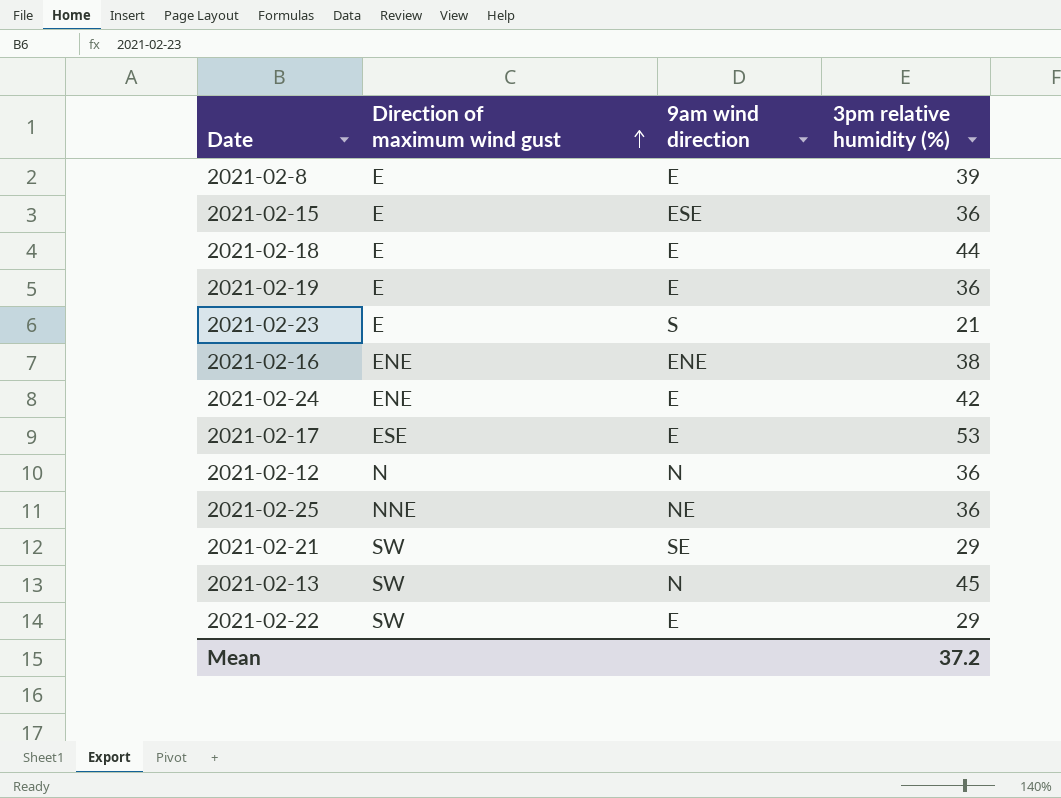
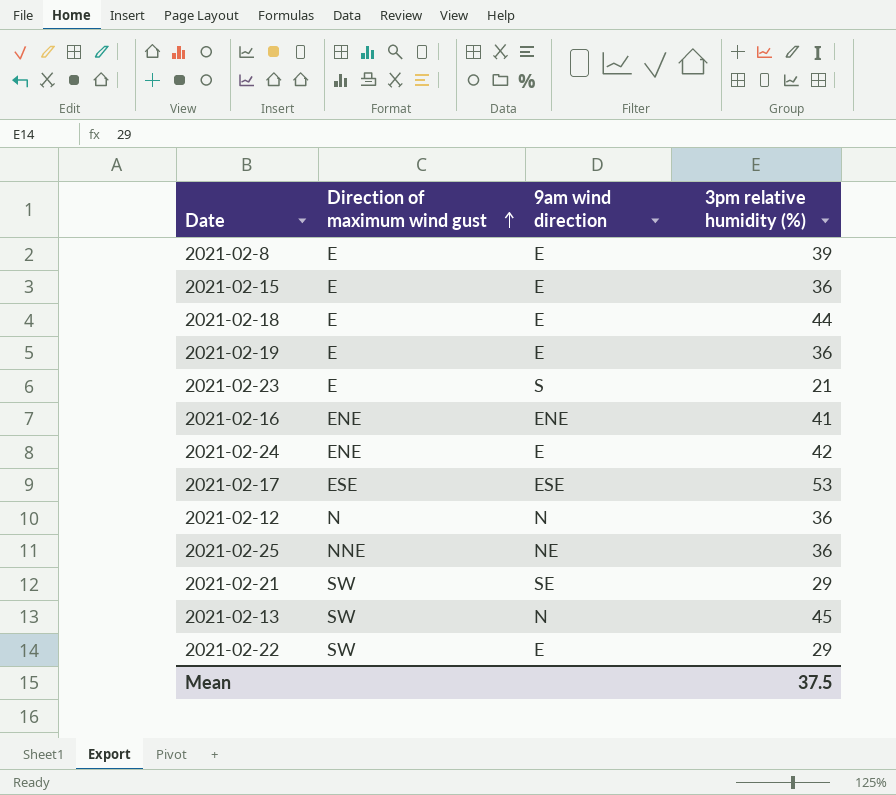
2021-02-15 | 9am wind direction: ESE -> E
2021-02-16 | 3pm relative humidity (%): 38 -> 41
2021-02-17 | 9am wind direction: E -> ESE
Mean | 3pm relative humidity (%): 37.2 -> 37.5

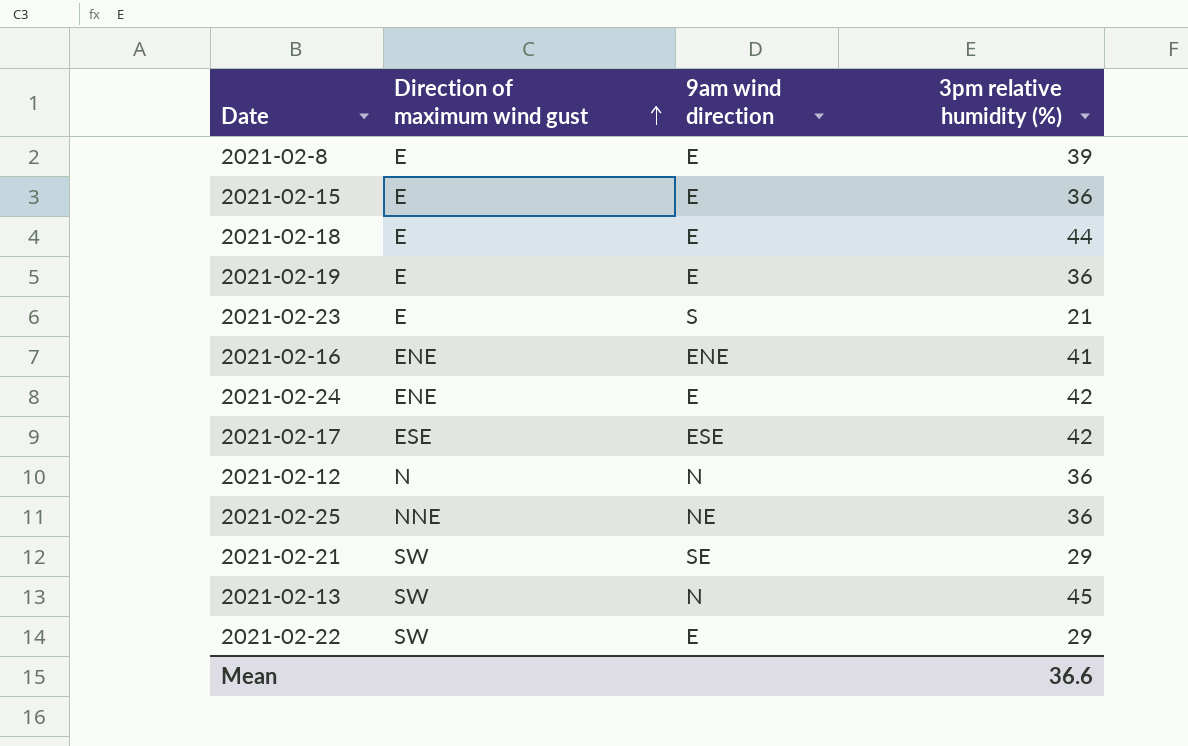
2021-02-17 | 3pm relative humidity (%): 53 -> 42
Mean | 3pm relative humidity (%): 37.5 -> 36.6

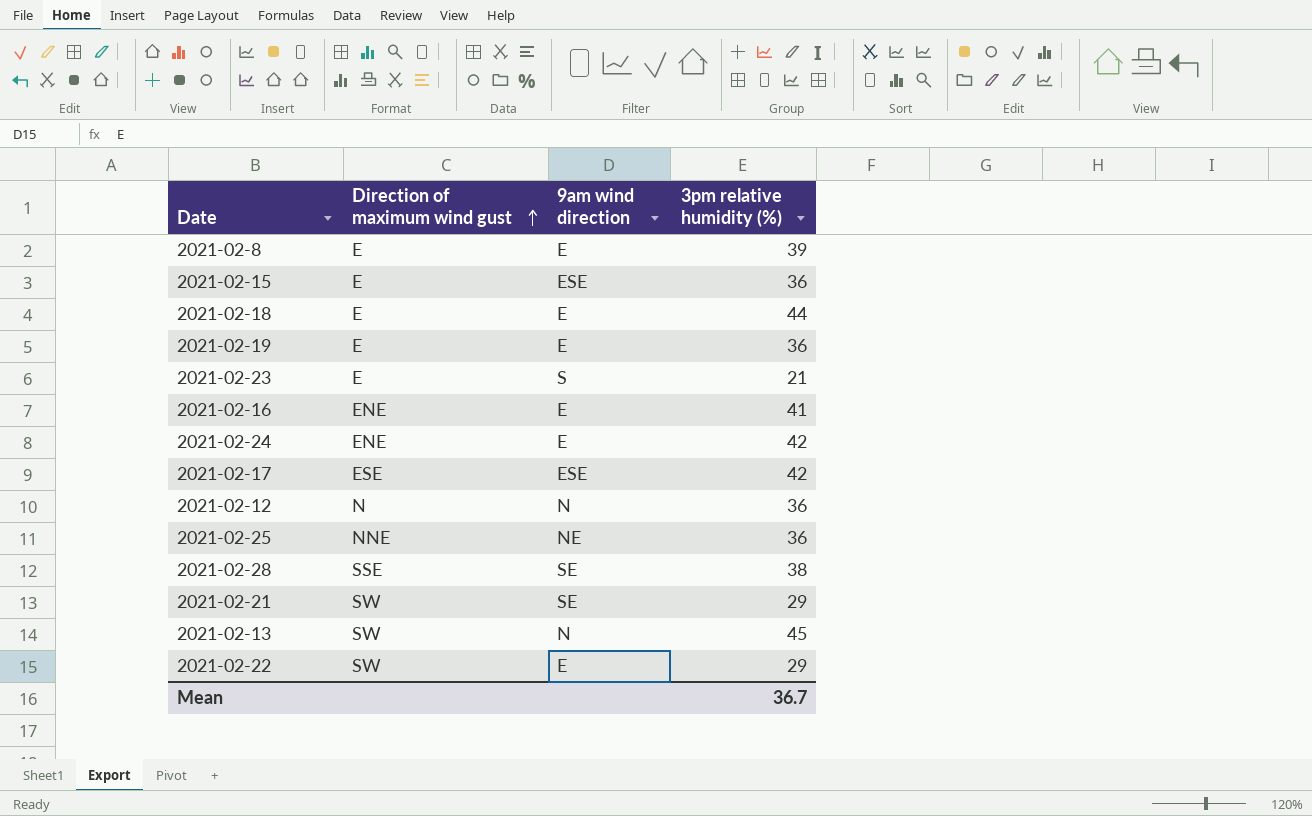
2021-02-15 | 9am wind direction: E -> ESE
2021-02-16 | 9am wind direction: ENE -> E
row 2021-02-28: none -> SSE | SE | 38
Mean | 3pm relative humidity (%): 36.6 -> 36.7

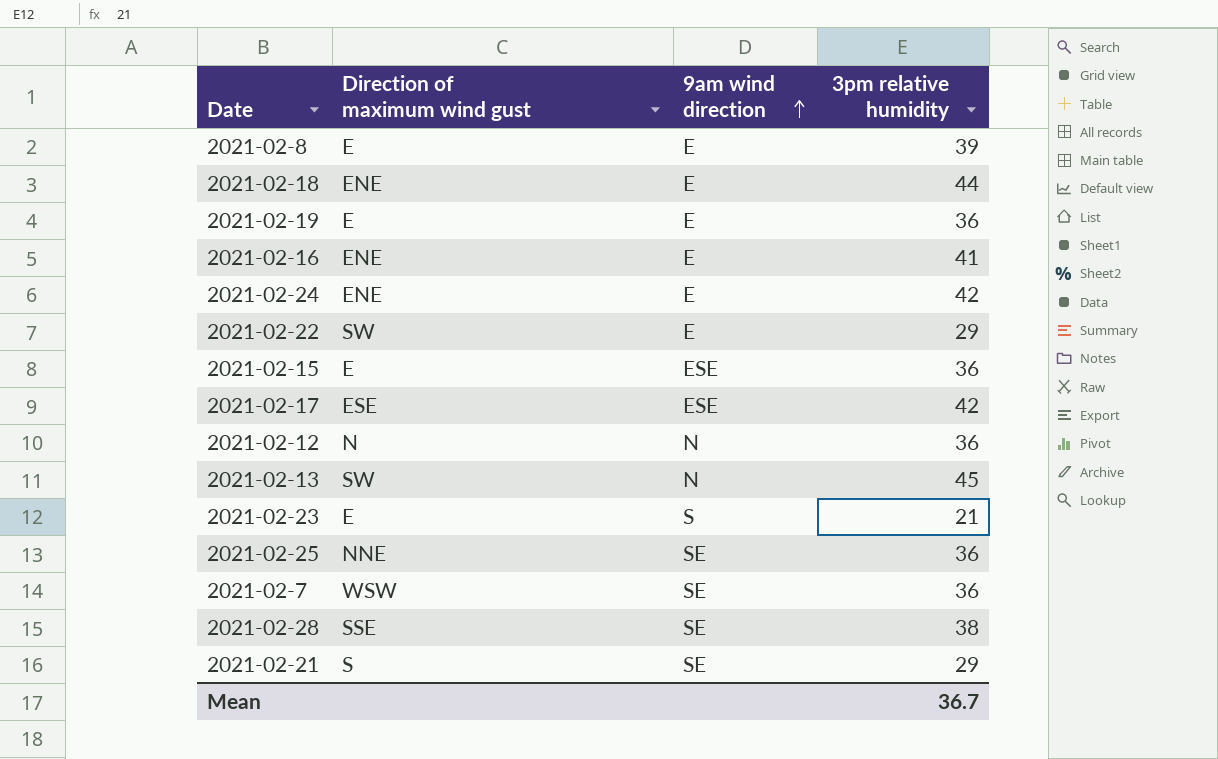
row order: Direction of maximum wind gust ascending -> 9am wind direction ascending
column name: 3pm relative humidity (%) -> 3pm relative humidity
2021-02-18 | Direction of maximum wind gust: E -> ENE
2021-02-25 | 9am wind direction: NE -> SE
row 2021-02-7: none -> WSW | SE | 36
2021-02-21 | Direction of maximum wind gust: SW -> S

